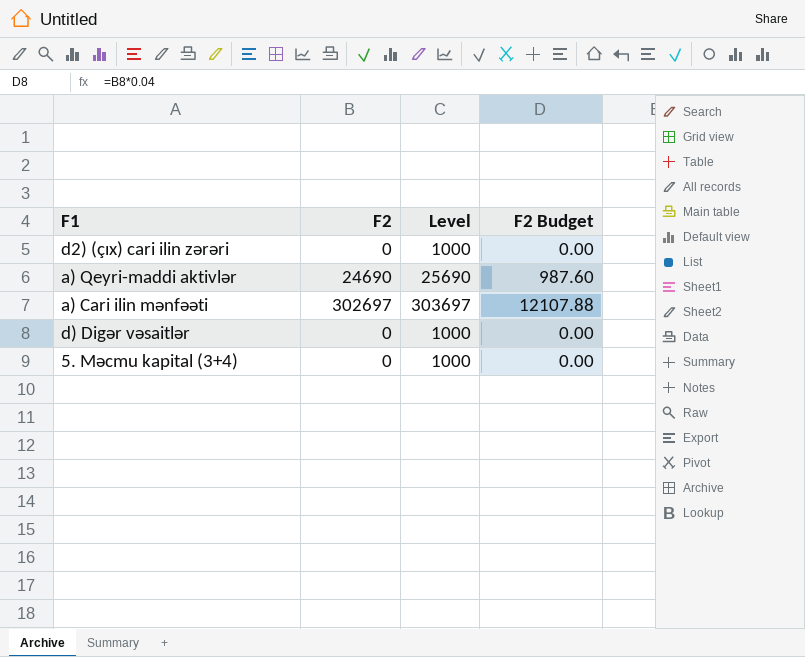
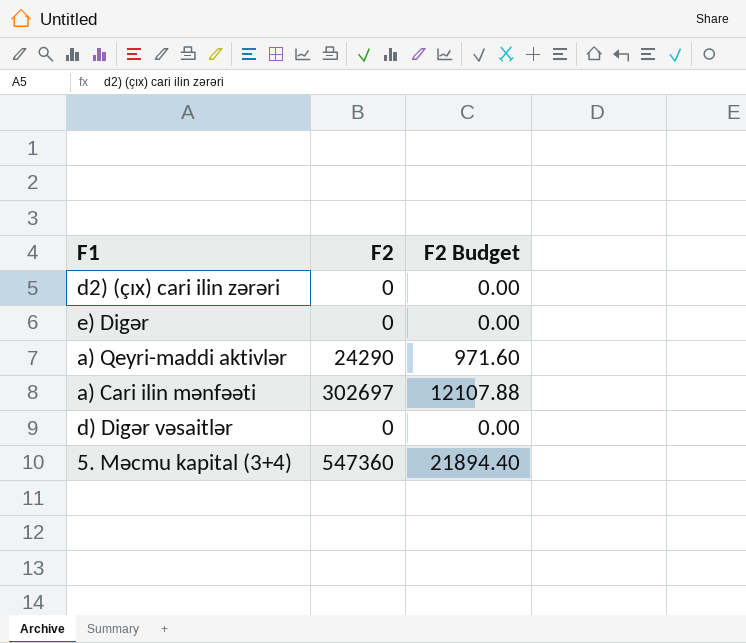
column Level | formula: [F2] + 1000 -> none
row e) Digər: none -> 0 | 0.00
a) Qeyri-maddi aktivlər | F2: 24690 -> 24290
a) Qeyri-maddi aktivlər | F2 Budget: 987.60 -> 971.60
5. Məcmu kapital (3+4) | F2: 0 -> 547360
5. Məcmu kapital (3+4) | F2 Budget: 0.00 -> 21894.40

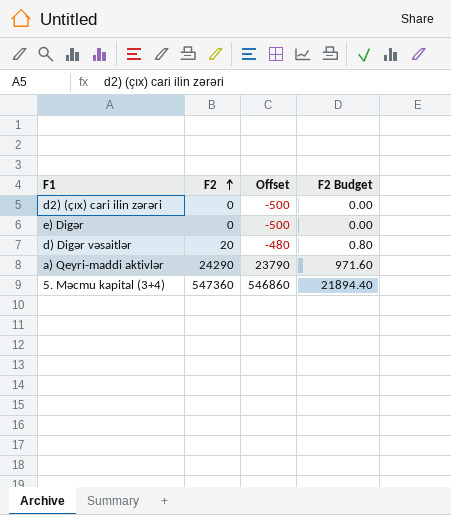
row order: none -> F2 ascending
column Offset | formula: none -> [F2] - 500
row a) Cari ilin mənfəəti: 302697 | 12107.88 -> none
d) Digər vəsaitlər | F2: 0 -> 20
d) Digər vəsaitlər | F2 Budget: 0.00 -> 0.80

